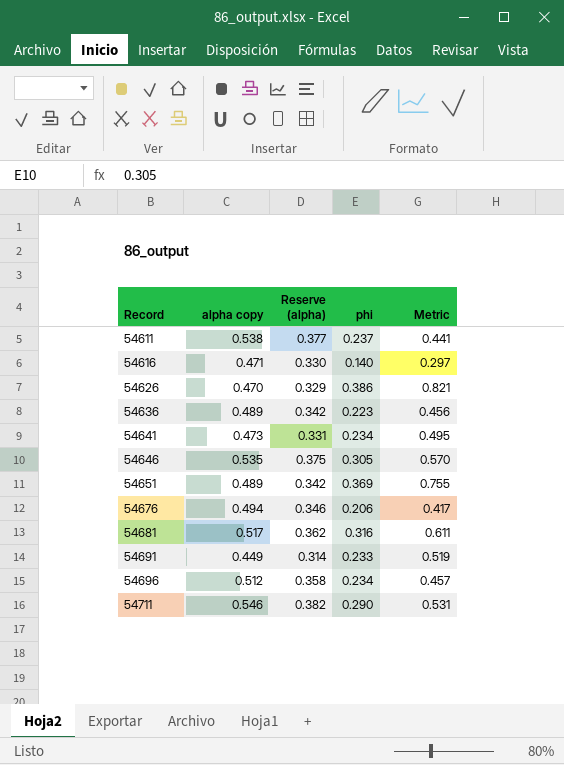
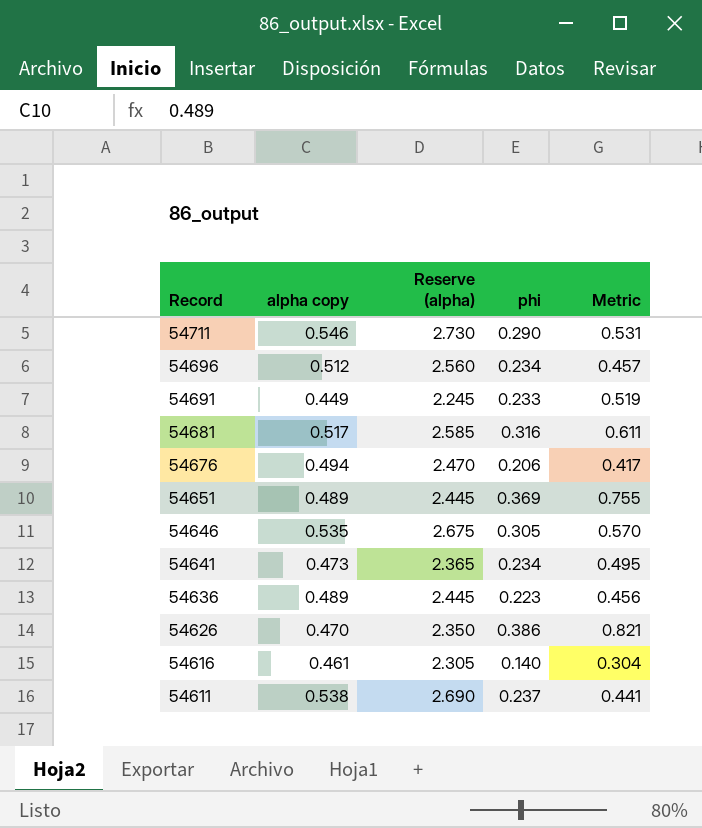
row order: Record ascending -> Record descending
column Reserve (alpha) | formula: [alpha copy] * 0.7 -> [alpha copy] * 5
54616 | alpha copy: 0.471 -> 0.461
54616 | Metric: 0.297 -> 0.304

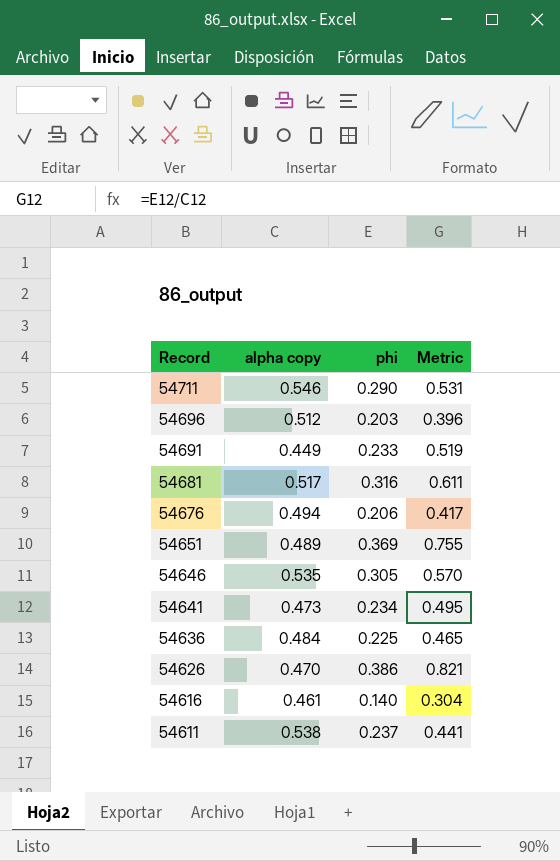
column Reserve (alpha) | formula: [alpha copy] * 5 -> none
54696 | phi: 0.234 -> 0.203
54696 | Metric: 0.457 -> 0.396
54636 | alpha copy: 0.489 -> 0.484
54636 | phi: 0.223 -> 0.225
54636 | Metric: 0.456 -> 0.465

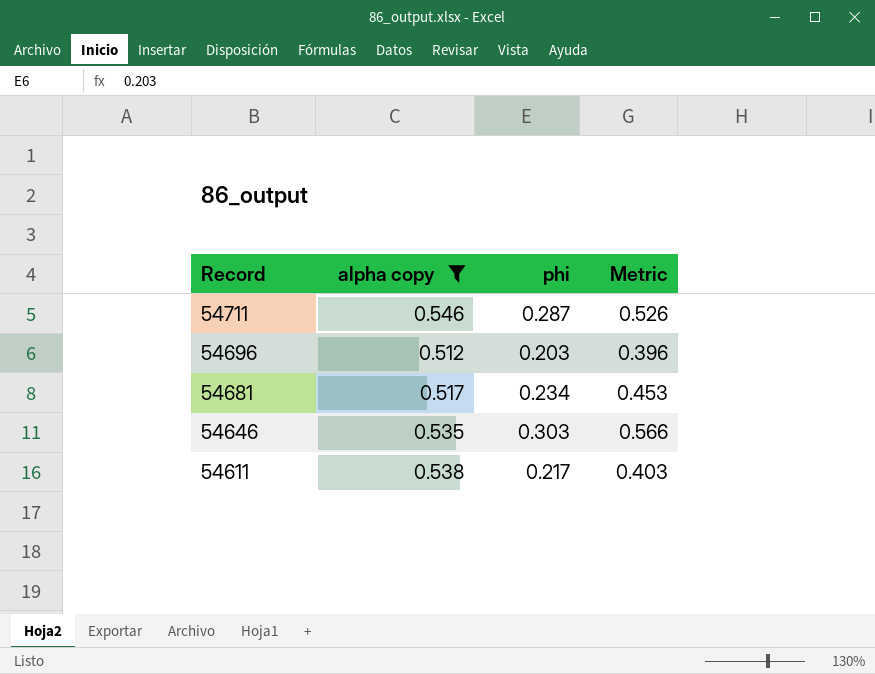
filter: none -> alpha copy >= 0.512
54711 | phi: 0.290 -> 0.287
54711 | Metric: 0.531 -> 0.526
54681 | phi: 0.316 -> 0.234
54681 | Metric: 0.611 -> 0.453
54646 | phi: 0.305 -> 0.303
54646 | Metric: 0.570 -> 0.566
54611 | phi: 0.237 -> 0.217
54611 | Metric: 0.441 -> 0.403

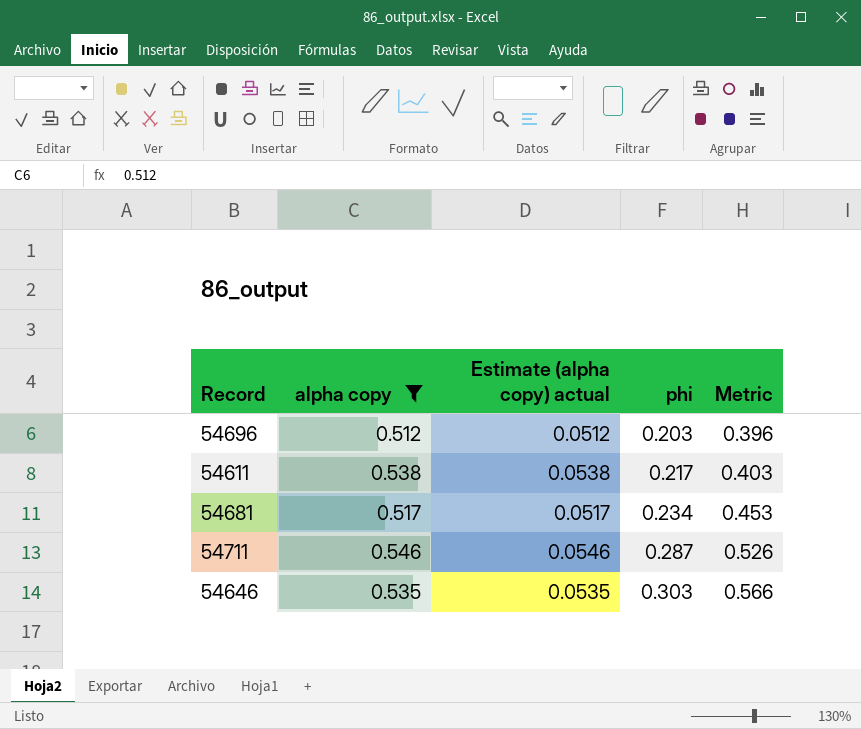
row order: Record descending -> phi ascending
column Estimate (alpha copy) actual | formula: none -> [alpha copy] * 0.1

